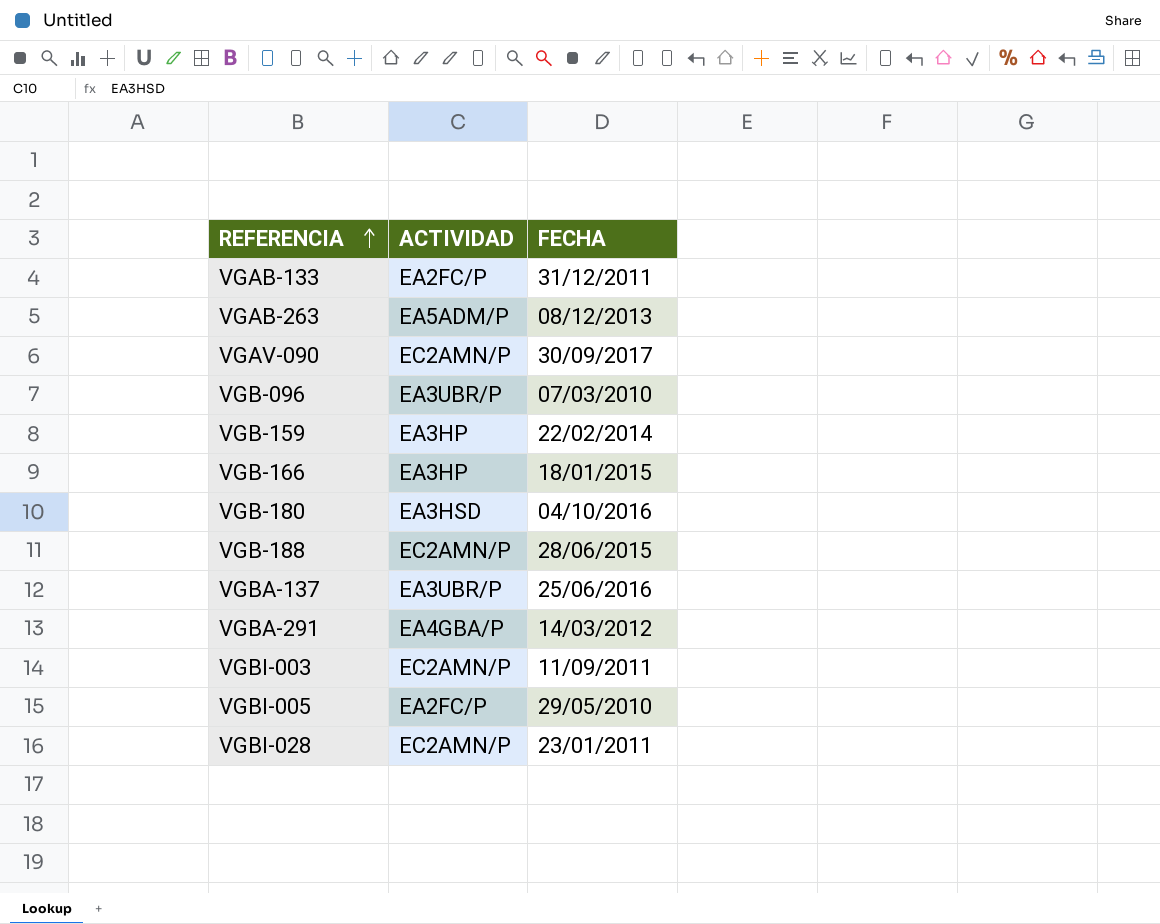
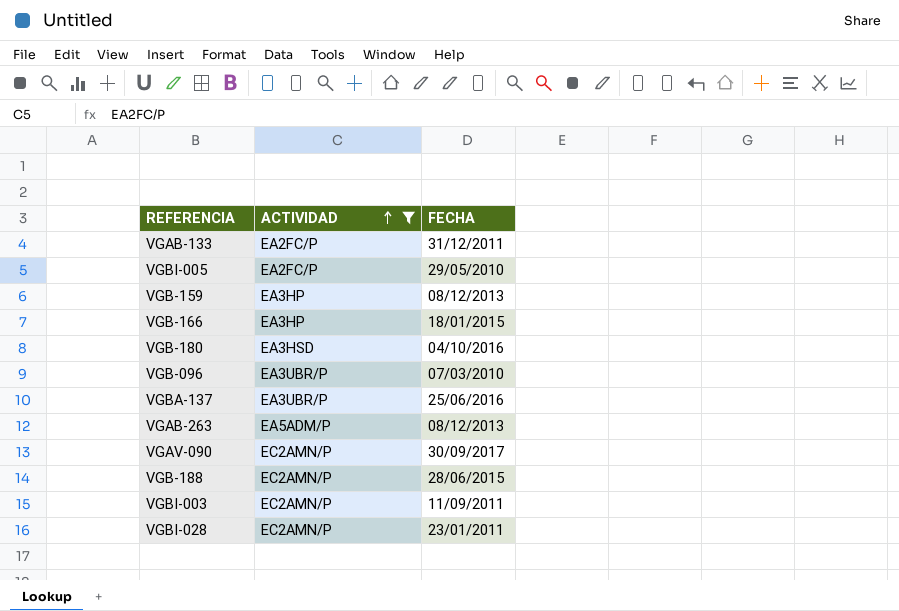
filter: none -> ACTIVIDAD != EA4GBA/P
row order: REFERENCIA ascending -> ACTIVIDAD ascending
VGB-159 | FECHA: 22/02/2014 -> 08/12/2013

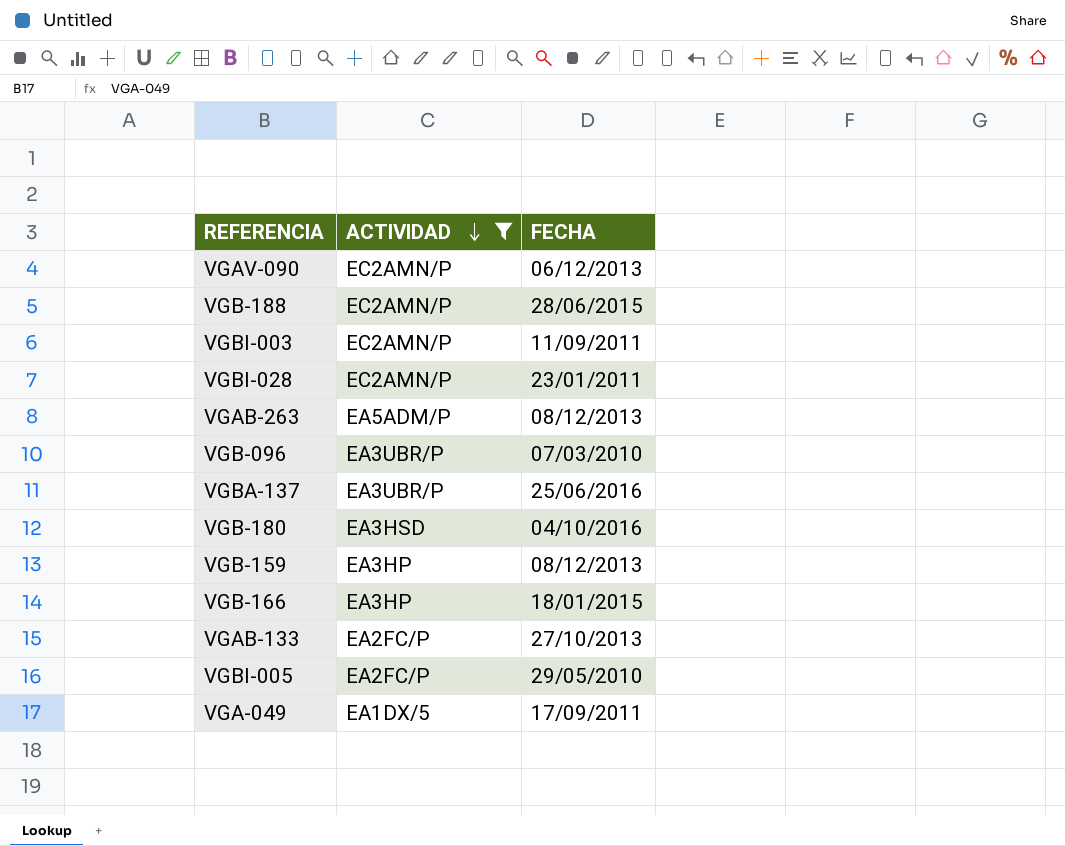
row order: ACTIVIDAD ascending -> ACTIVIDAD descending
VGAV-090 | FECHA: 30/09/2017 -> 06/12/2013
VGAB-133 | FECHA: 31/12/2011 -> 27/10/2013
row VGA-049: none -> EA1DX/5 | 17/09/2011

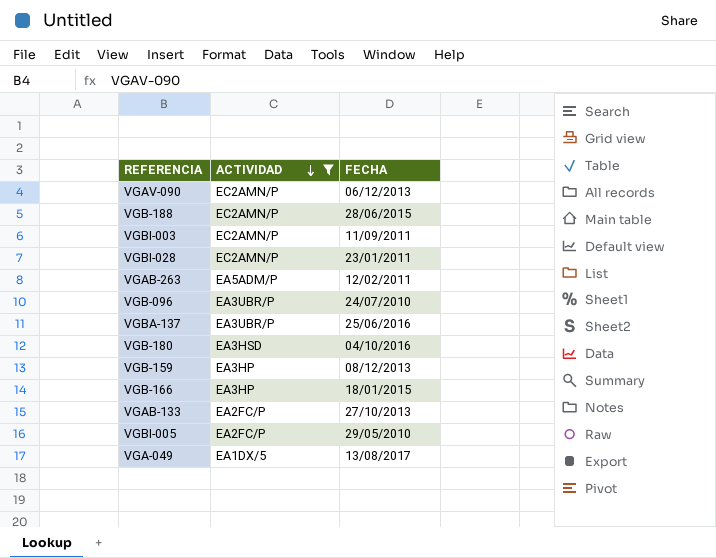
VGAB-263 | FECHA: 08/12/2013 -> 12/02/2011
VGB-096 | FECHA: 07/03/2010 -> 24/07/2010
VGA-049 | FECHA: 17/09/2011 -> 13/08/2017

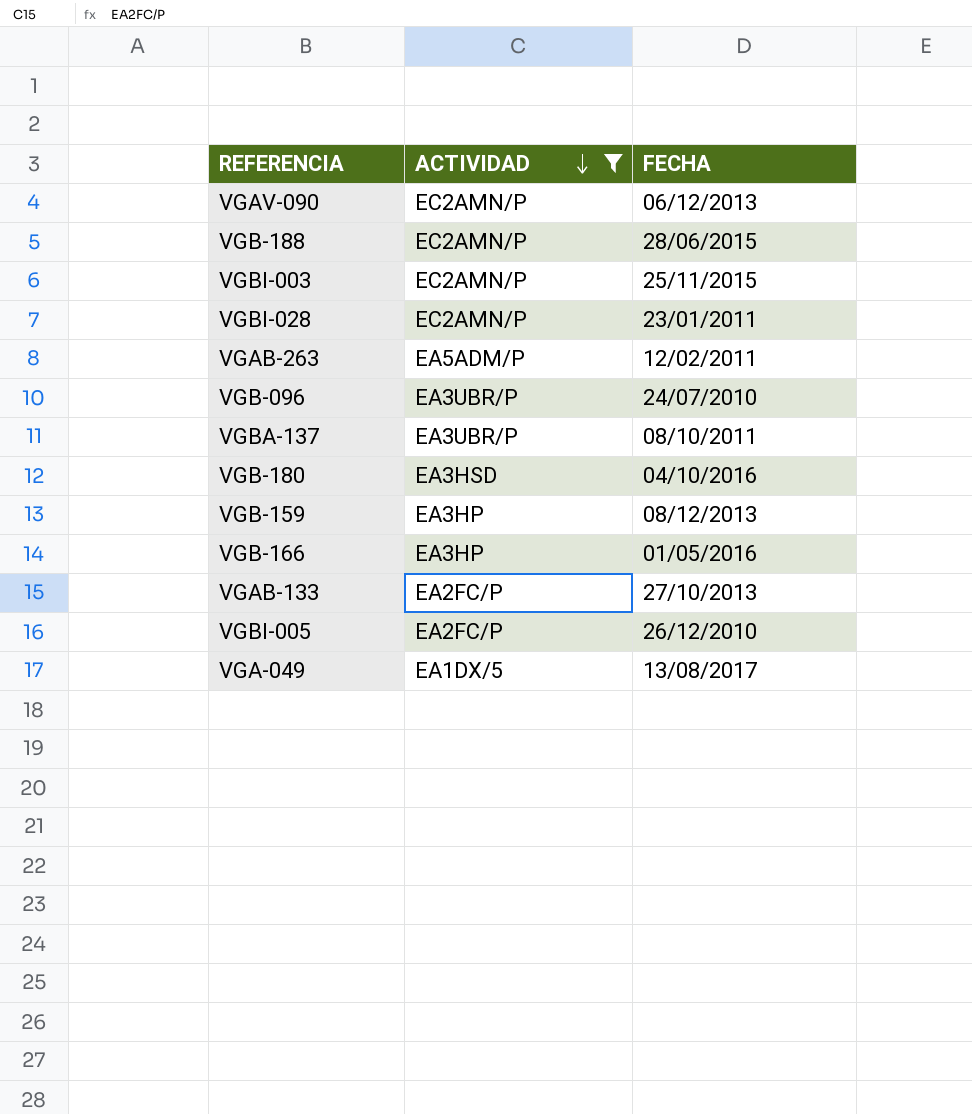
VGBI-003 | FECHA: 11/09/2011 -> 25/11/2015
VGBA-137 | FECHA: 25/06/2016 -> 08/10/2011
VGB-166 | FECHA: 18/01/2015 -> 01/05/2016
VGBI-005 | FECHA: 29/05/2010 -> 26/12/2010

